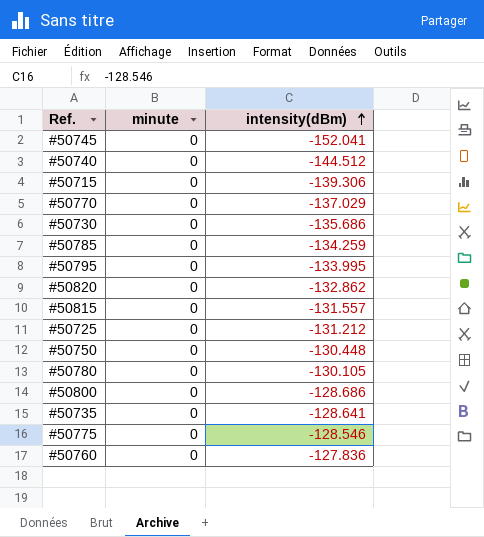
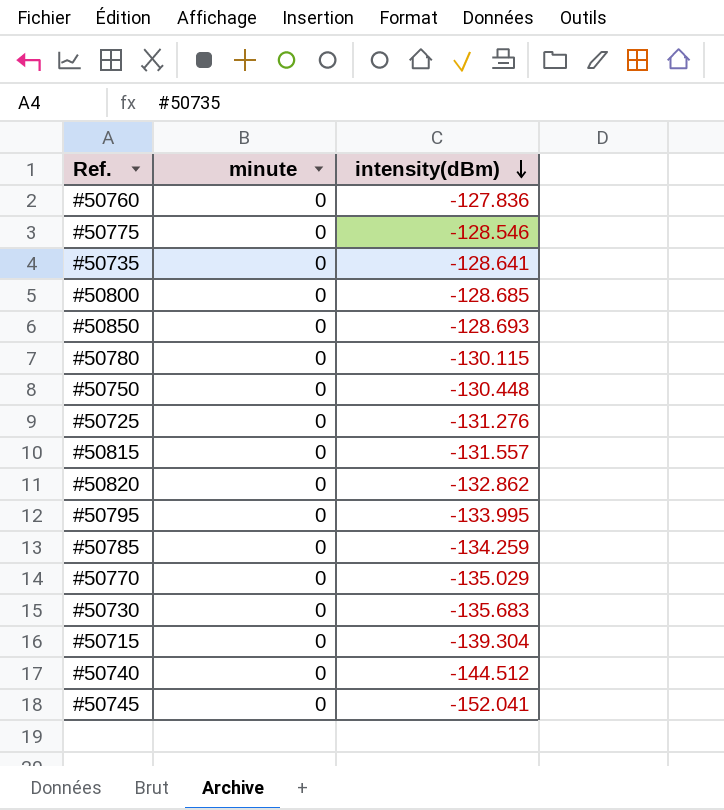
row order: intensity(dBm) ascending -> intensity(dBm) descending
#50800 | intensity(dBm): -128.686 -> -128.685
row #50850: none -> 0 | -128.693
#50780 | intensity(dBm): -130.105 -> -130.115
#50725 | intensity(dBm): -131.212 -> -131.276
#50770 | intensity(dBm): -137.029 -> -135.029
#50730 | intensity(dBm): -135.686 -> -135.683
#50715 | intensity(dBm): -139.306 -> -139.304

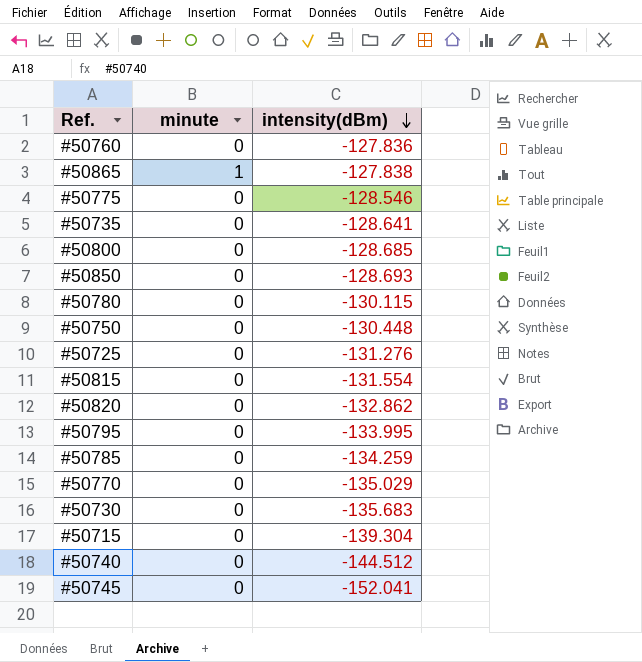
row #50865: none -> 1 | -127.838
#50815 | intensity(dBm): -131.557 -> -131.554

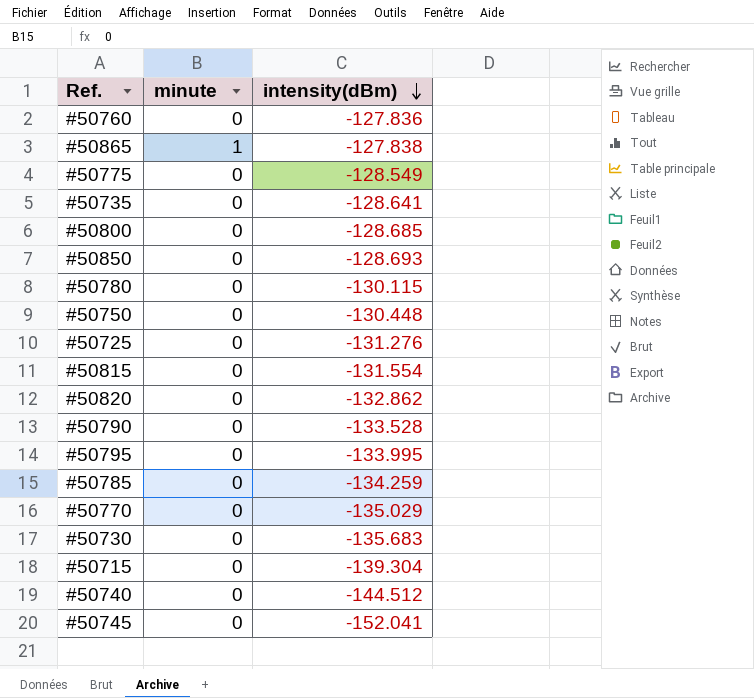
#50775 | intensity(dBm): -128.546 -> -128.549
row #50790: none -> 0 | -133.528

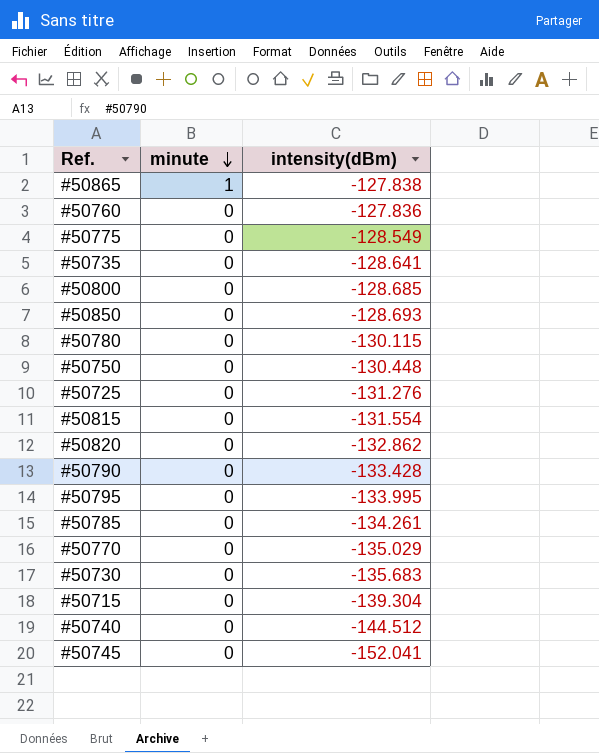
row order: intensity(dBm) descending -> minute descending
#50790 | intensity(dBm): -133.528 -> -133.428
#50785 | intensity(dBm): -134.259 -> -134.261

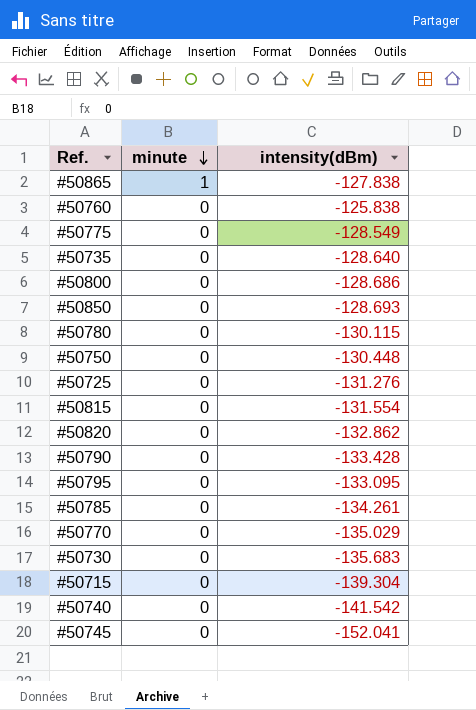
#50760 | intensity(dBm): -127.836 -> -125.838
#50735 | intensity(dBm): -128.641 -> -128.640
#50800 | intensity(dBm): -128.685 -> -128.686
#50795 | intensity(dBm): -133.995 -> -133.095
#50740 | intensity(dBm): -144.512 -> -141.542

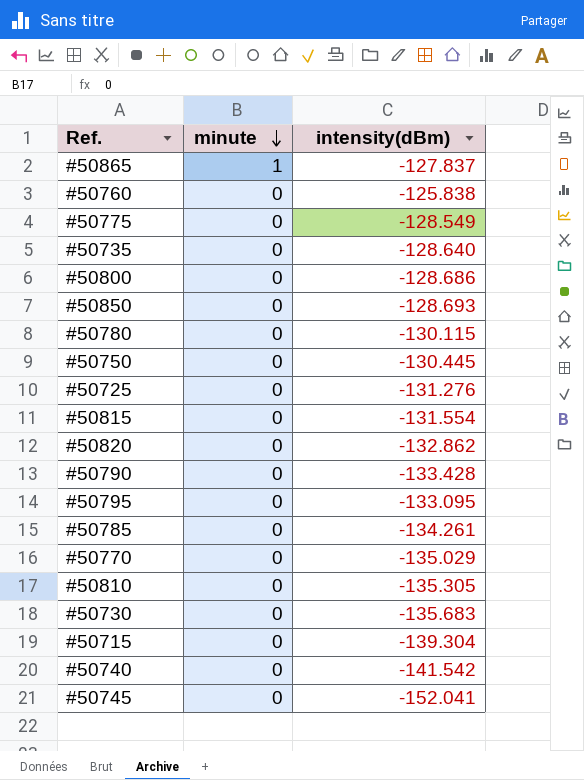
#50865 | intensity(dBm): -127.838 -> -127.837
#50750 | intensity(dBm): -130.448 -> -130.445
row #50810: none -> 0 | -135.305

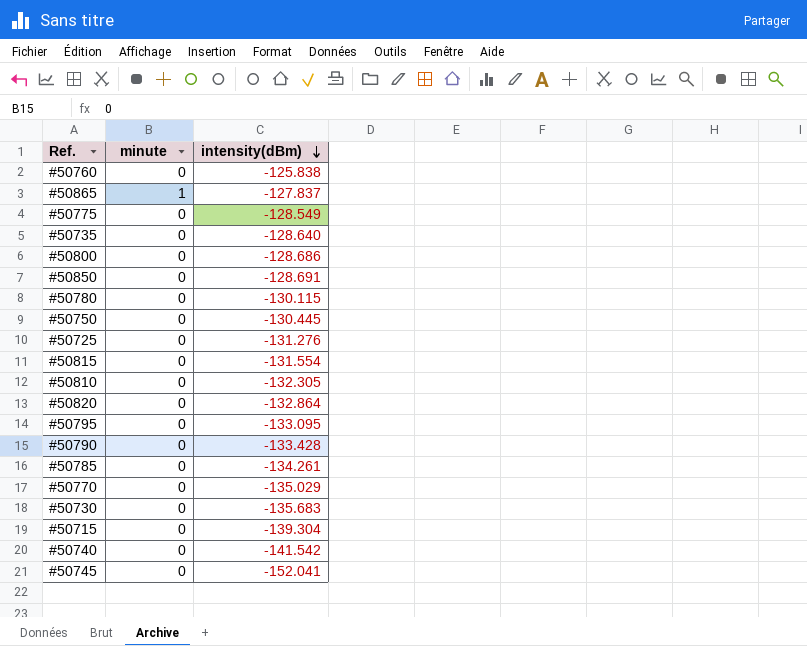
row order: minute descending -> intensity(dBm) descending
#50850 | intensity(dBm): -128.693 -> -128.691
#50810 | intensity(dBm): -135.305 -> -132.305
#50820 | intensity(dBm): -132.862 -> -132.864

